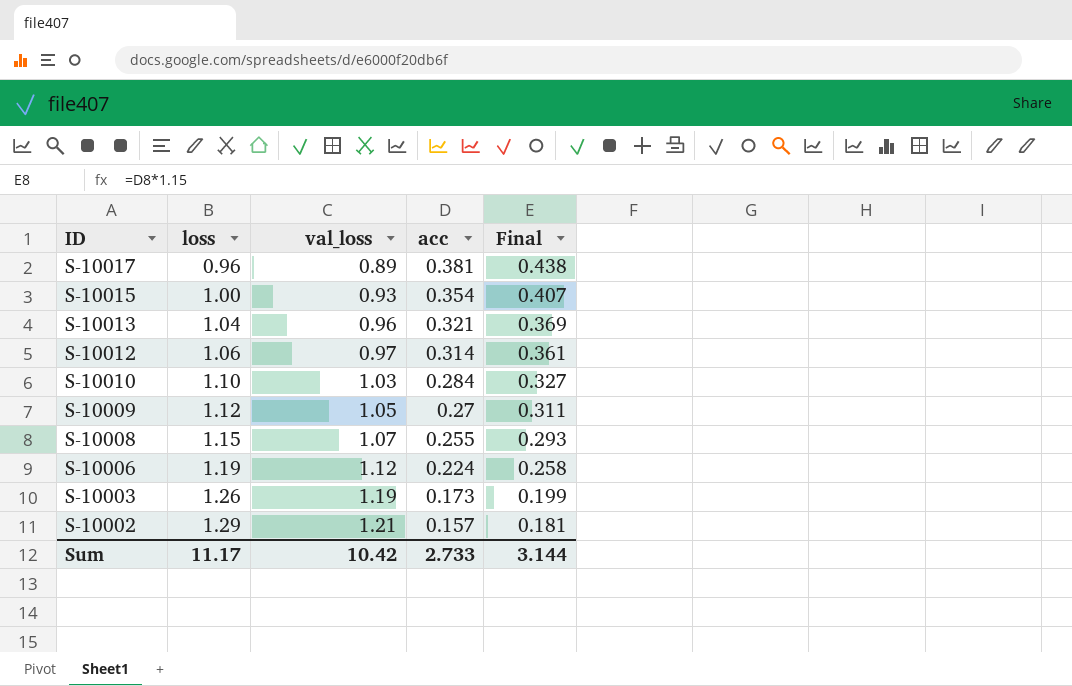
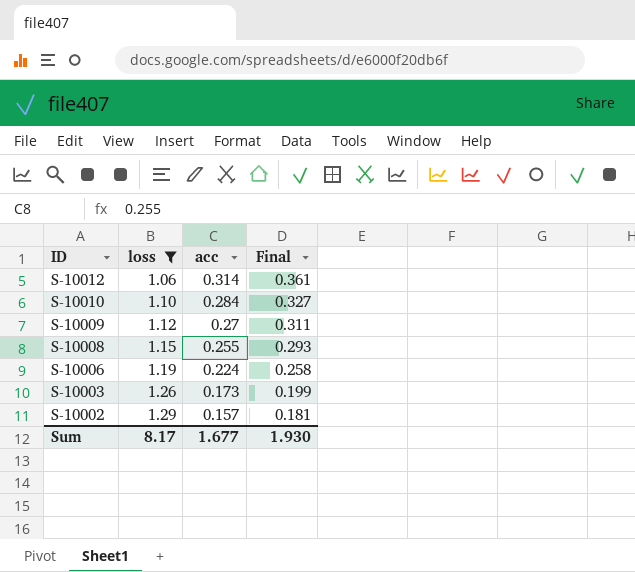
filter: none -> loss >= 1.06
column val_loss | position: 3 -> none
Sum | loss: 11.17 -> 8.17
Sum | acc: 2.733 -> 1.677
Sum | Final: 3.144 -> 1.930

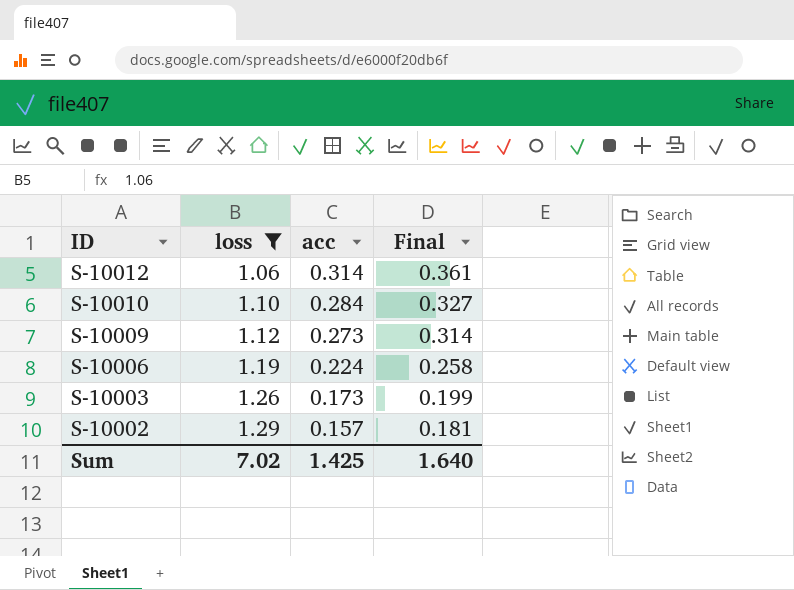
row S-10008: 1.15 | 0.255 | 0.293 -> none
S-10009 | acc: 0.27 -> 0.273
S-10009 | Final: 0.311 -> 0.314
Sum | loss: 8.17 -> 7.02
Sum | acc: 1.677 -> 1.425
Sum | Final: 1.930 -> 1.640

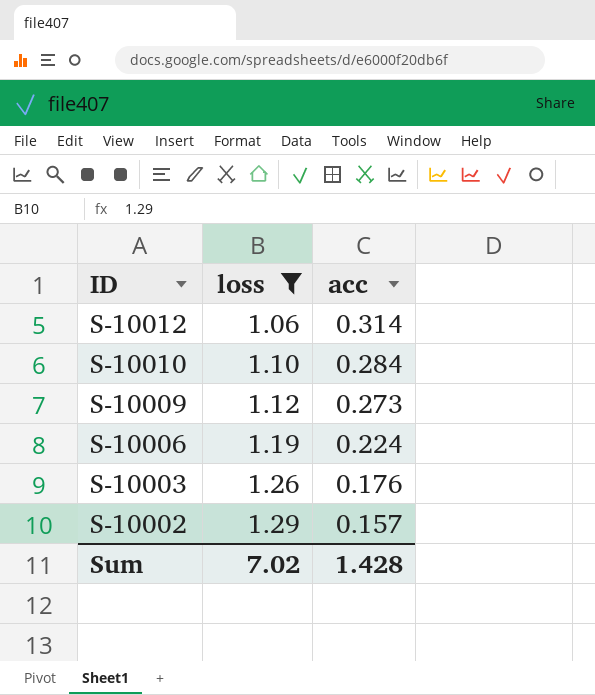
column Final | formula: [acc] * 1.15 -> none
S-10003 | acc: 0.173 -> 0.176
Sum | acc: 1.425 -> 1.428

